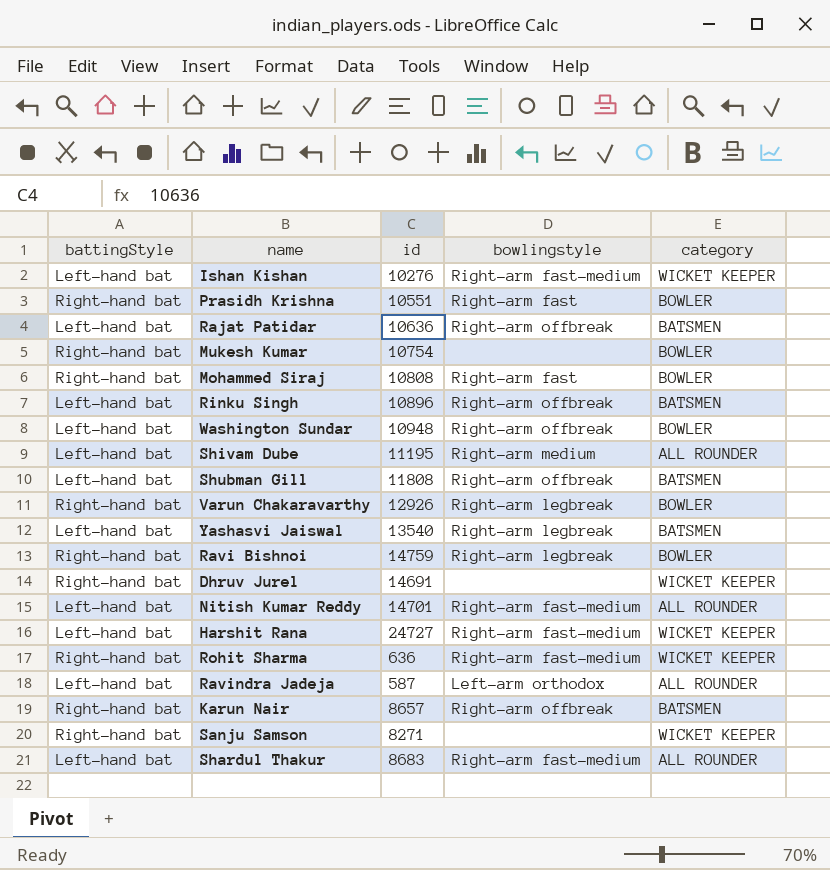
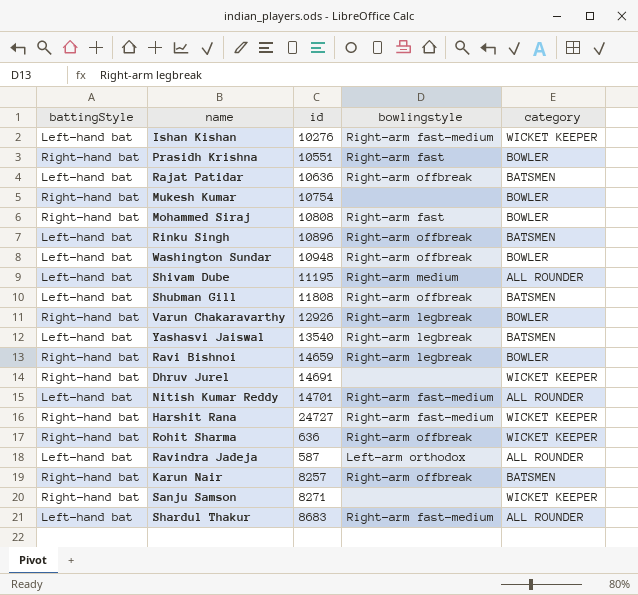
Ravi Bishnoi | id: 14759 -> 14659
Harshit Rana | battingStyle: Left-hand bat -> Right-hand bat
Rohit Sharma | bowlingstyle: Right-arm fast-medium -> Right-arm offbreak
Karun Nair | id: 8657 -> 8257

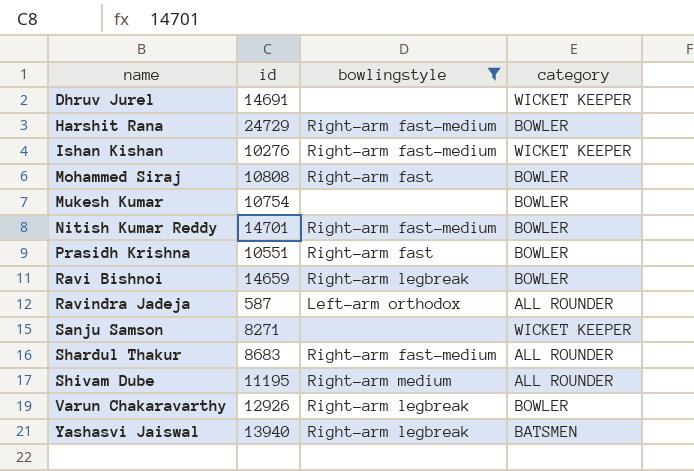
filter: none -> bowlingstyle != Right-arm offbreak
row order: none -> name ascending
column battingStyle | position: 1 -> none
Harshit Rana | id: 24727 -> 24729
Harshit Rana | category: WICKET KEEPER -> BOWLER
Nitish Kumar Reddy | category: ALL ROUNDER -> BOWLER
Yashasvi Jaiswal | id: 13540 -> 13940

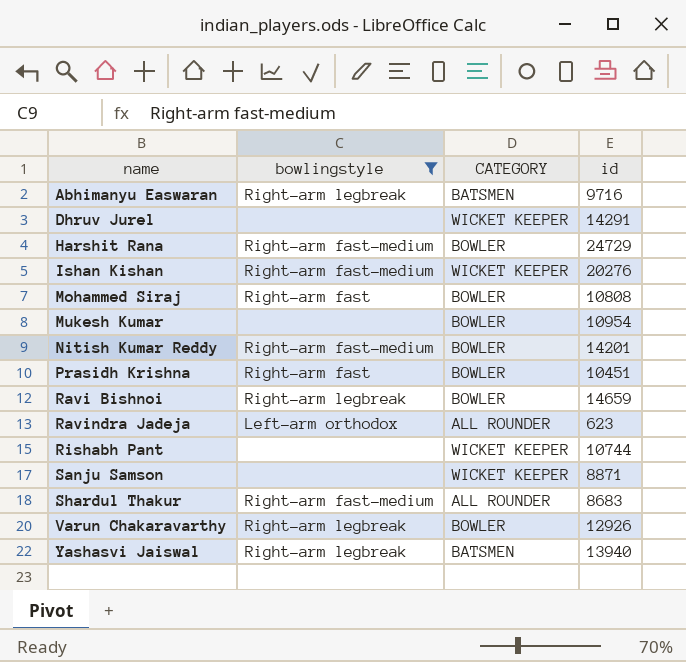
column name: category -> CATEGORY
column id | position: 2 -> 4
row Shivam Dube: 11195 | Right-arm medium | ALL ROUNDER -> none
row Abhimanyu Easwaran: none -> Right-arm legbreak | BATSMEN | 9716
Dhruv Jurel | id: 14691 -> 14291
Ishan Kishan | id: 10276 -> 20276
Mukesh Kumar | id: 10754 -> 10954
Nitish Kumar Reddy | id: 14701 -> 14201
Prasidh Krishna | id: 10551 -> 10451
Ravindra Jadeja | id: 587 -> 623
row Rishabh Pant: none -> none | WICKET KEEPER | 10744
Sanju Samson | id: 8271 -> 8871

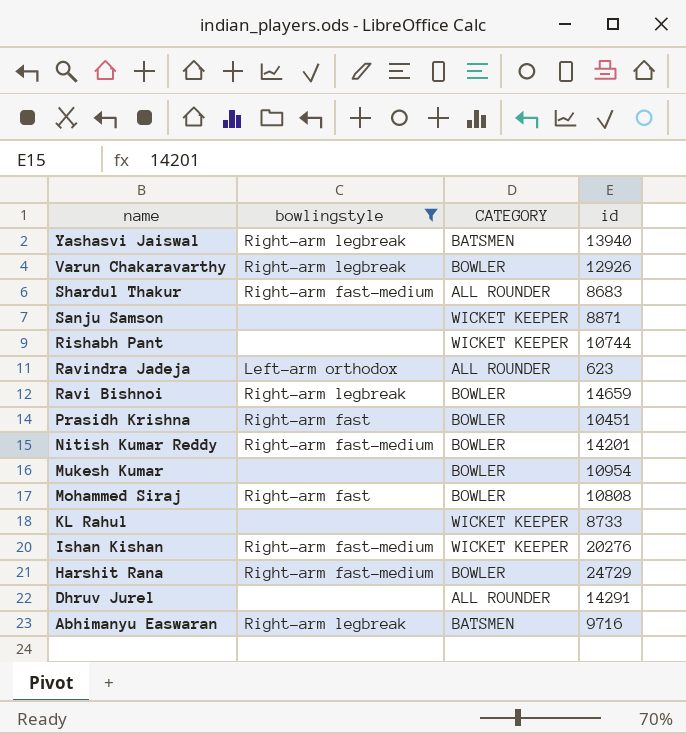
row order: name ascending -> name descending
row KL Rahul: none -> none | WICKET KEEPER | 8733
Dhruv Jurel | CATEGORY: WICKET KEEPER -> ALL ROUNDER

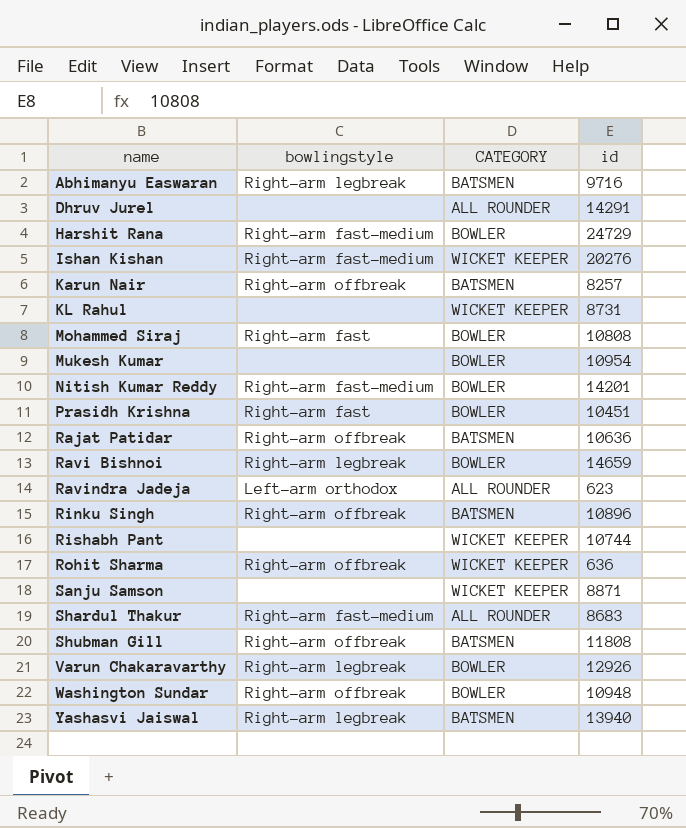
filter: bowlingstyle != Right-arm offbreak -> none
row order: name descending -> name ascending
KL Rahul | id: 8733 -> 8731

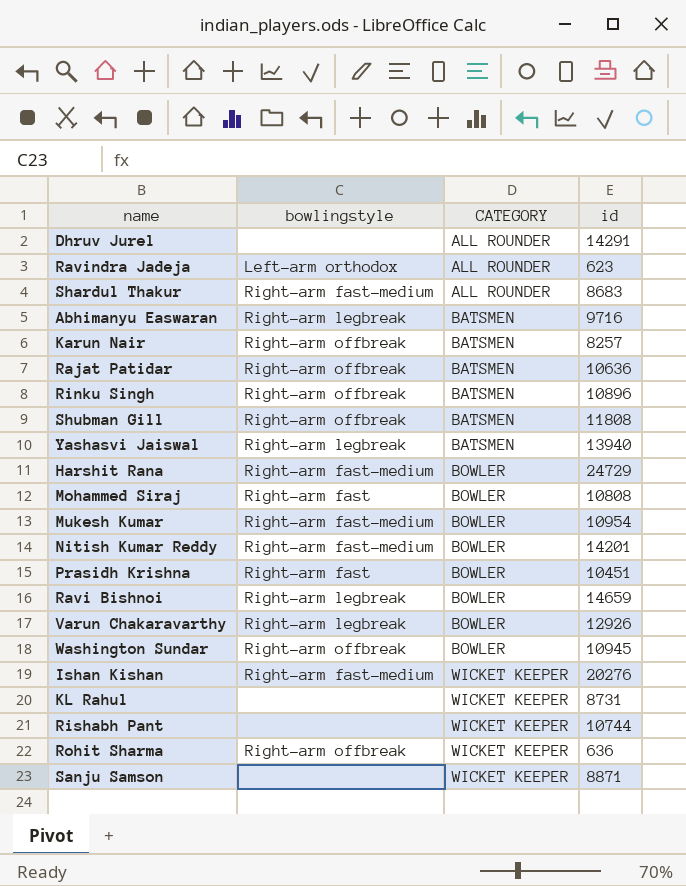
row order: name ascending -> CATEGORY ascending
Mukesh Kumar | bowlingstyle: none -> Right-arm fast-medium
Washington Sundar | id: 10948 -> 10945

